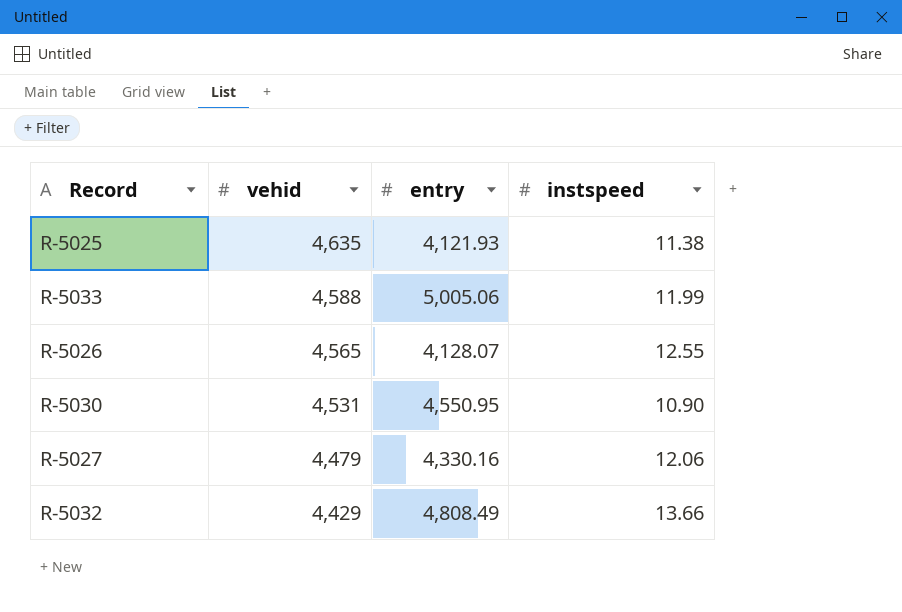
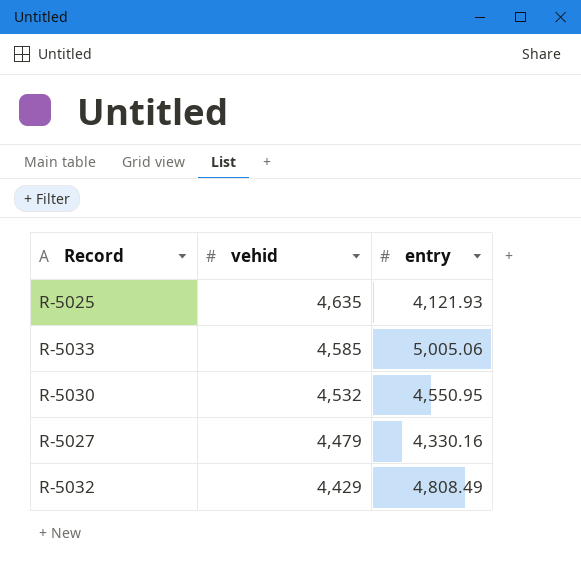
column instspeed | position: 4 -> none
row R-5026: 4,565 | 4,128.07 | 12.55 -> none
R-5033 | vehid: 4,588 -> 4,585
R-5030 | vehid: 4,531 -> 4,532

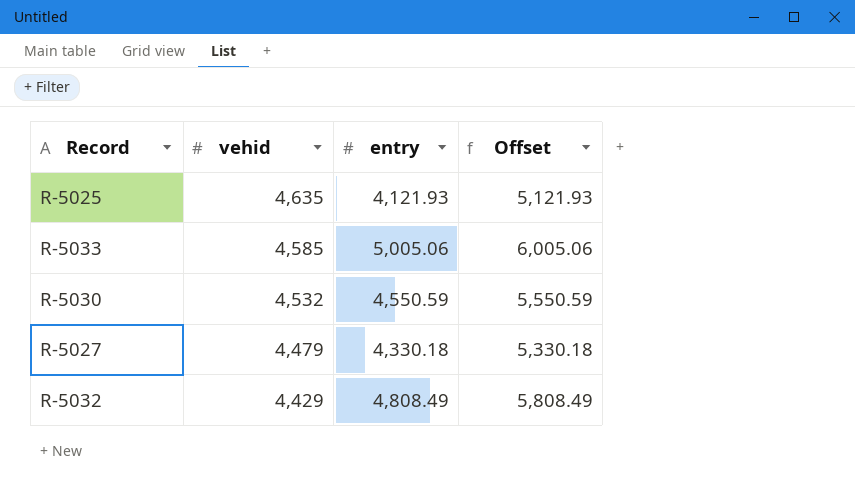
column Offset | formula: none -> [entry] + 1000
R-5030 | entry: 4,550.95 -> 4,550.59
R-5027 | entry: 4,330.16 -> 4,330.18

